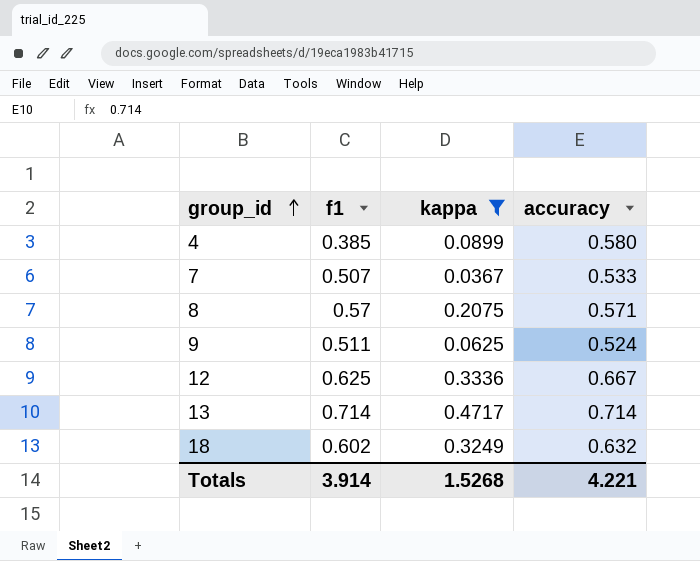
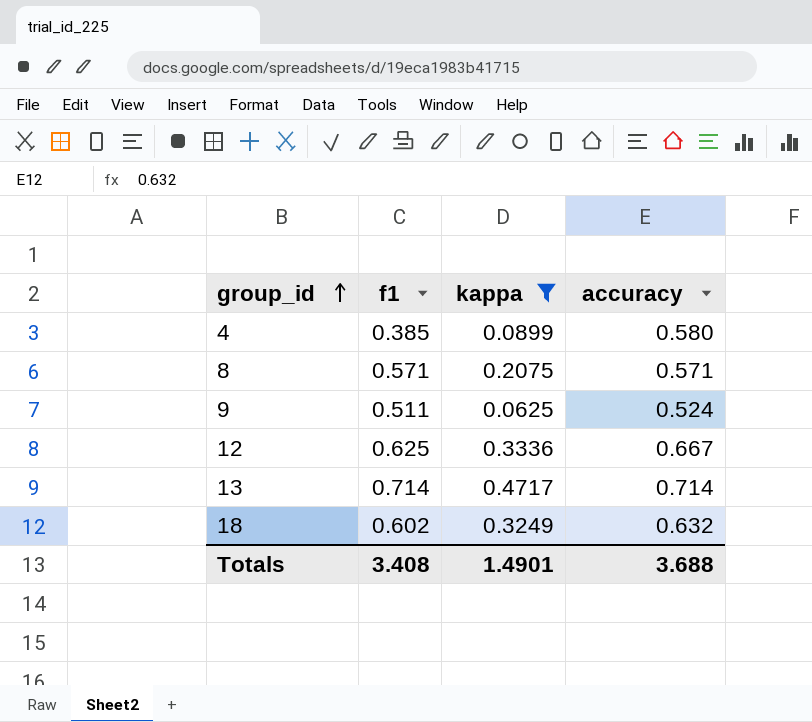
row 7: 0.507 | 0.0367 | 0.533 -> none
8 | f1: 0.57 -> 0.571
Totals | f1: 3.914 -> 3.408
Totals | kappa: 1.5268 -> 1.4901
Totals | accuracy: 4.221 -> 3.688

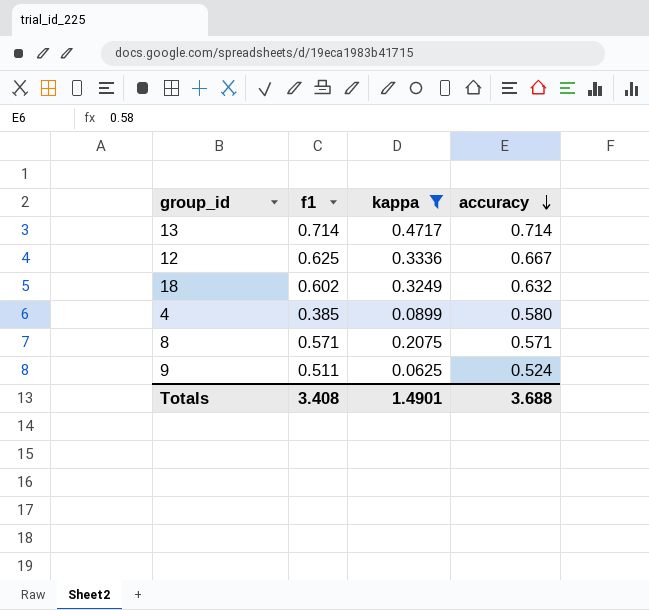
row order: group_id ascending -> accuracy descending

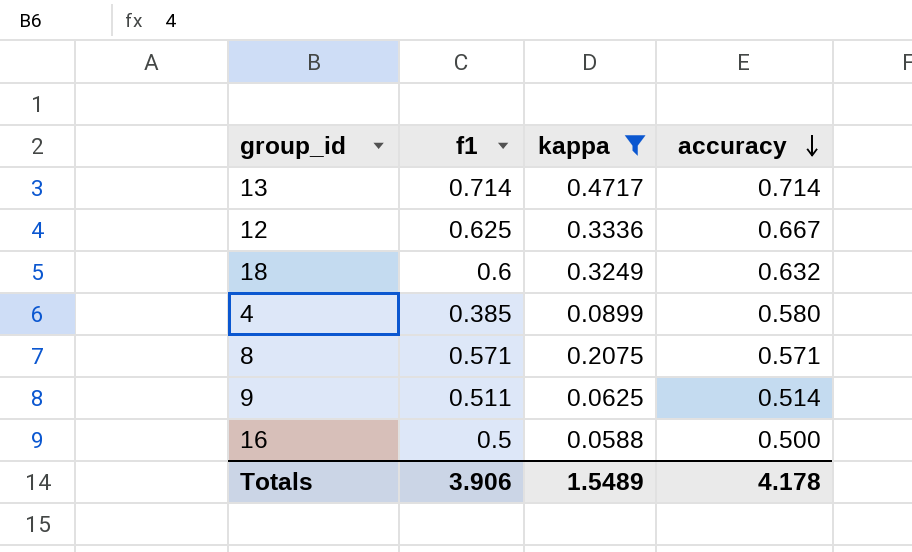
18 | f1: 0.602 -> 0.6
9 | accuracy: 0.524 -> 0.514
row 16: none -> 0.5 | 0.0588 | 0.500
Totals | f1: 3.408 -> 3.906
Totals | kappa: 1.4901 -> 1.5489
Totals | accuracy: 3.688 -> 4.178

